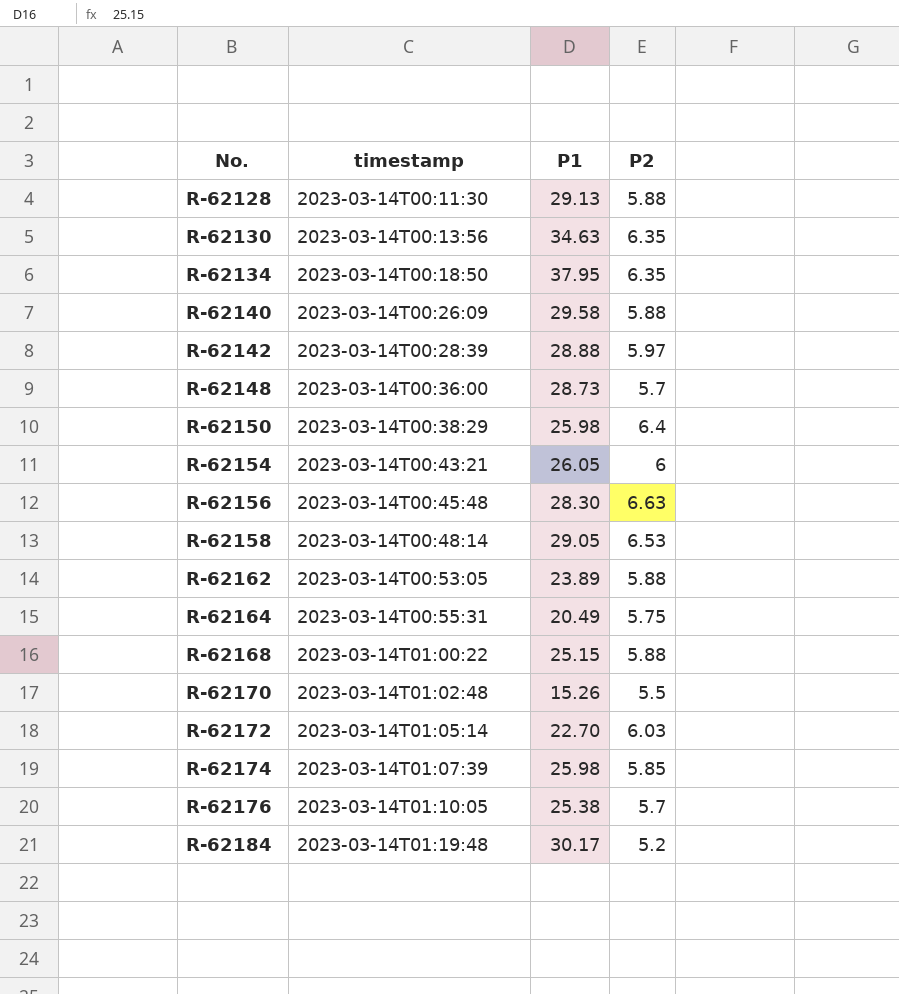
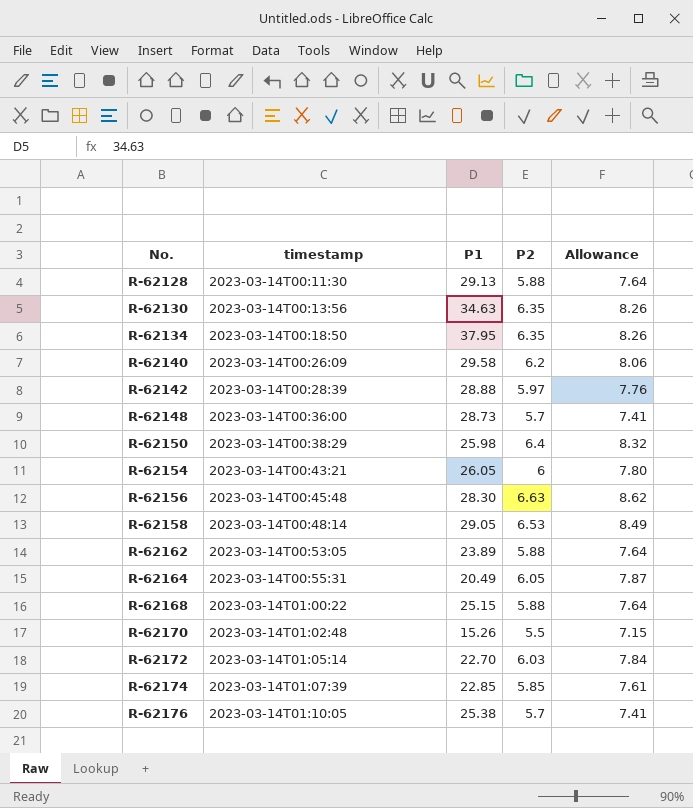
column Allowance | formula: none -> [P2] * 1.3
row R-62184: 2023-03-14T01:19:48 | 30.17 | 5.2 -> none
R-62140 | P2: 5.88 -> 6.2
R-62164 | P2: 5.75 -> 6.05
R-62174 | P1: 25.98 -> 22.85

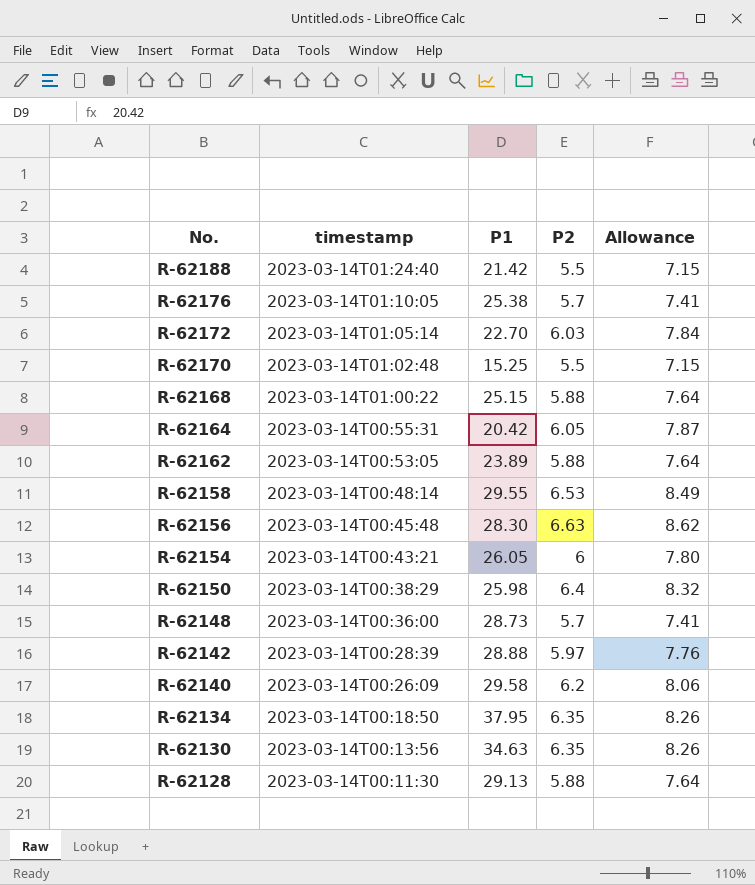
row order: No. ascending -> No. descending
row R-62174: 2023-03-14T01:07:39 | 22.85 | 5.85 | 7.61 -> none
row R-62188: none -> 2023-03-14T01:24:40 | 21.42 | 5.5 | 7.15
R-62170 | P1: 15.26 -> 15.25
R-62164 | P1: 20.49 -> 20.42
R-62158 | P1: 29.05 -> 29.55

